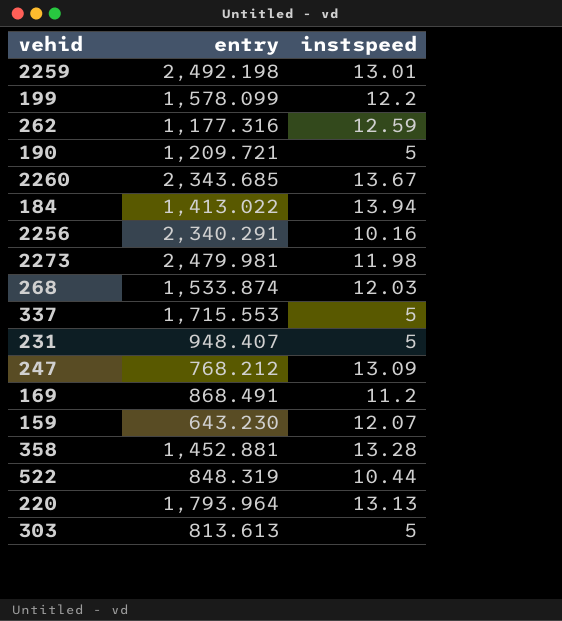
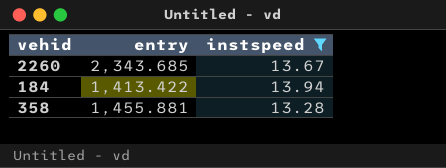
filter: none -> instspeed >= 13.28
184 | entry: 1,413.022 -> 1,413.422
358 | entry: 1,452.881 -> 1,455.881

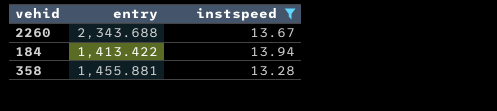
2260 | entry: 2,343.685 -> 2,343.688

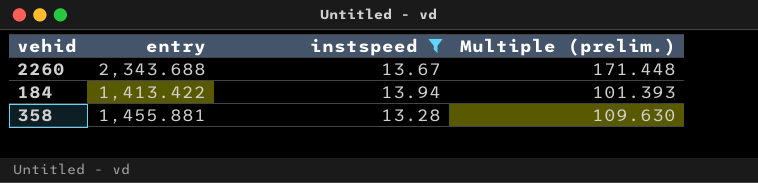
column Multiple (prelim.) | formula: none -> [entry] / [instspeed]

